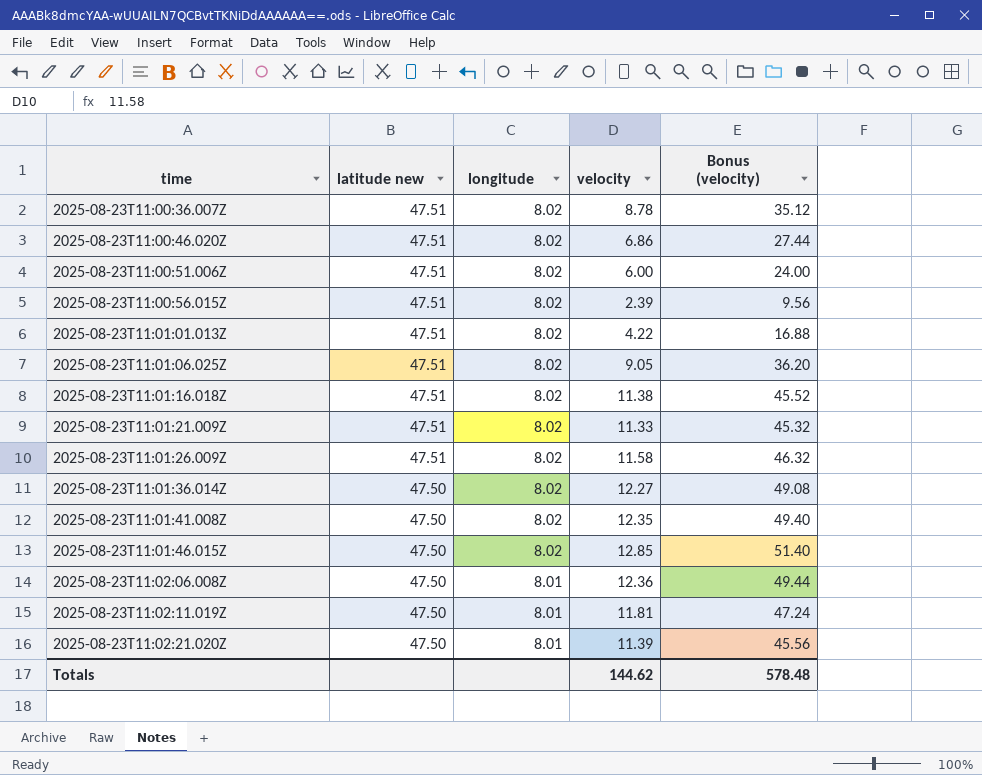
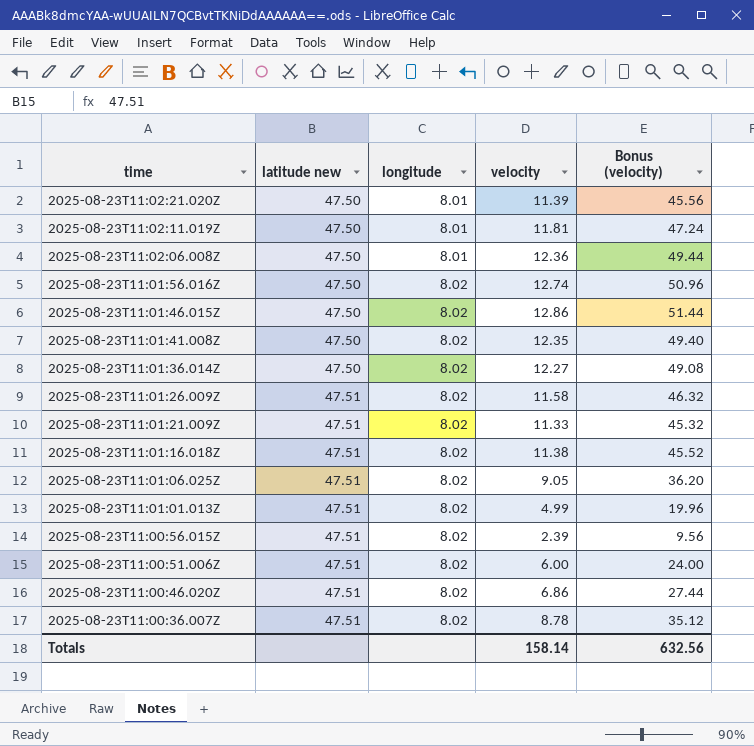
row order: time ascending -> time descending
row 2025-08-23T11:01:56.016Z: none -> 47.50 | 8.02 | 12.74 | 50.96
2025-08-23T11:01:46.015Z | velocity: 12.85 -> 12.86
2025-08-23T11:01:46.015Z | Bonus (velocity): 51.40 -> 51.44
2025-08-23T11:01:01.013Z | velocity: 4.22 -> 4.99
2025-08-23T11:01:01.013Z | Bonus (velocity): 16.88 -> 19.96
Totals | velocity: 144.62 -> 158.14
Totals | Bonus (velocity): 578.48 -> 632.56

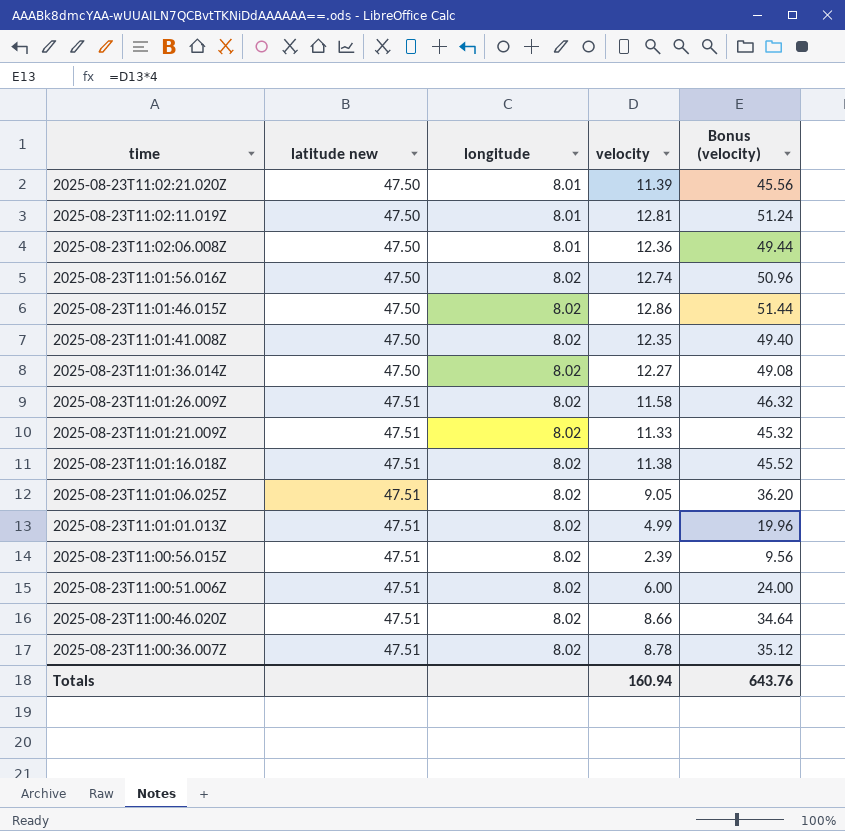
2025-08-23T11:02:11.019Z | velocity: 11.81 -> 12.81
2025-08-23T11:02:11.019Z | Bonus (velocity): 47.24 -> 51.24
2025-08-23T11:00:46.020Z | velocity: 6.86 -> 8.66
2025-08-23T11:00:46.020Z | Bonus (velocity): 27.44 -> 34.64
Totals | velocity: 158.14 -> 160.94
Totals | Bonus (velocity): 632.56 -> 643.76

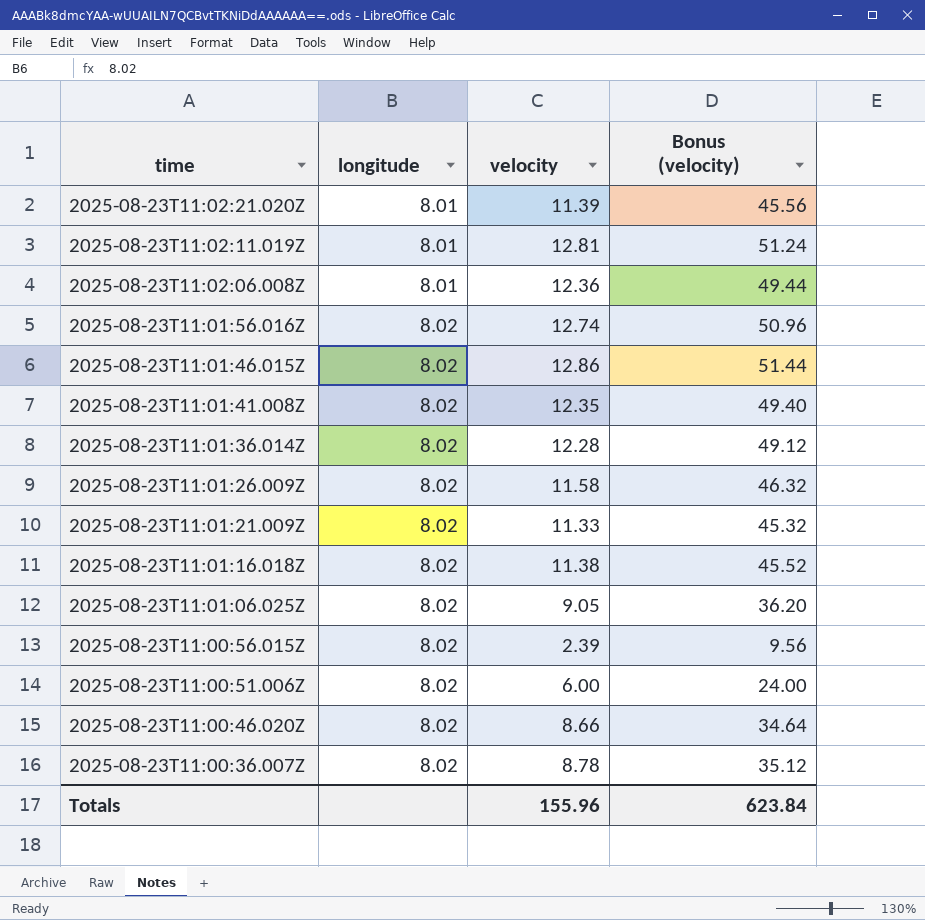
column latitude new | position: 2 -> none
row 2025-08-23T11:01:01.013Z: 47.51 | 8.02 | 4.99 | 19.96 -> none
2025-08-23T11:01:36.014Z | velocity: 12.27 -> 12.28
2025-08-23T11:01:36.014Z | Bonus (velocity): 49.08 -> 49.12
Totals | velocity: 160.94 -> 155.96
Totals | Bonus (velocity): 643.76 -> 623.84

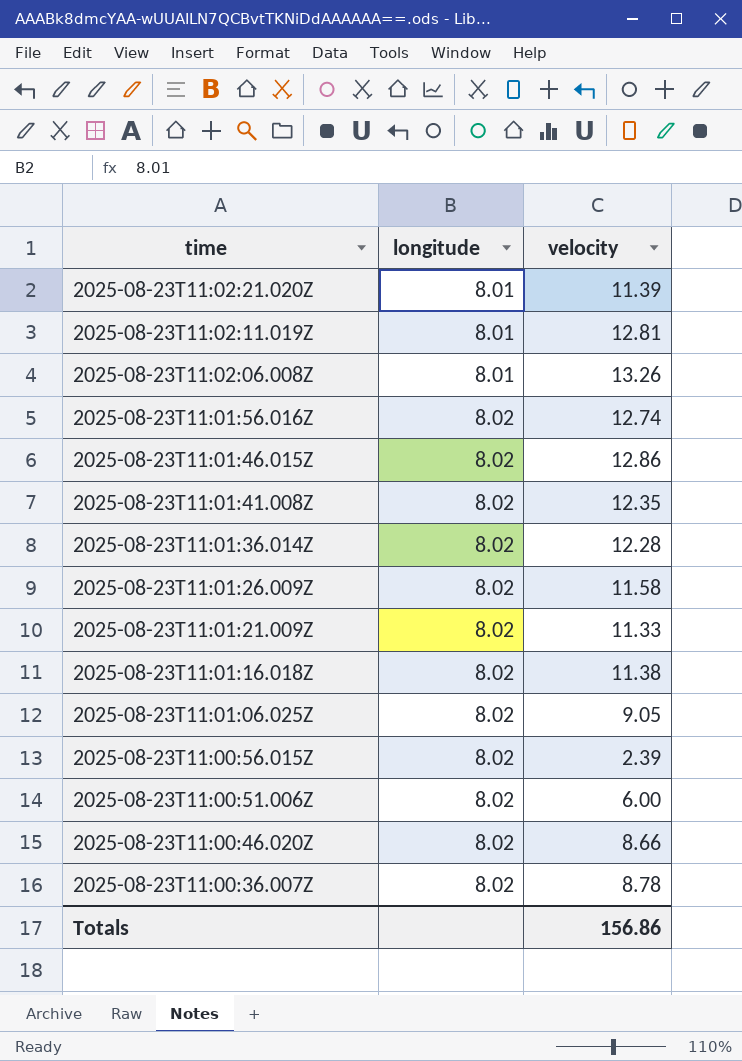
column Bonus (velocity) | formula: [velocity] * 4 -> none
2025-08-23T11:02:06.008Z | velocity: 12.36 -> 13.26
Totals | velocity: 155.96 -> 156.86

